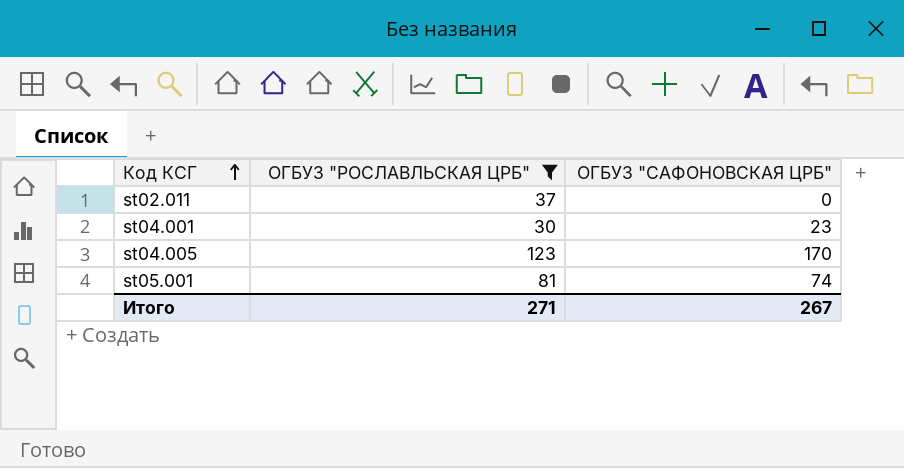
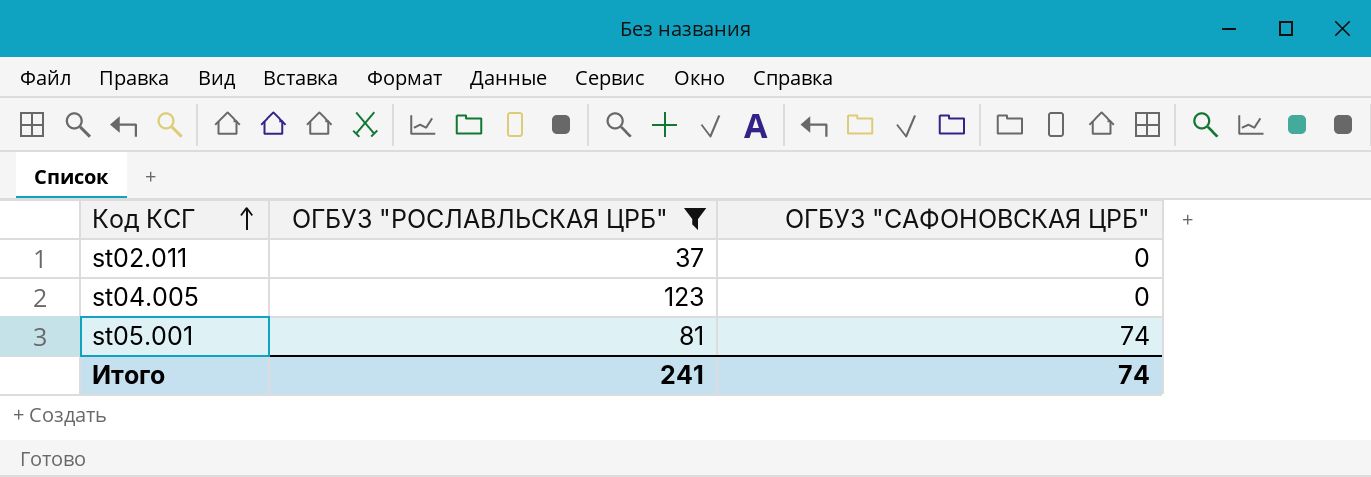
row st04.001: 30 | 23 -> none
st04.005 | ОГБУЗ "САФОНОВСКАЯ ЦРБ": 170 -> 0
Итого | ОГБУЗ "РОСЛАВЛЬСКАЯ ЦРБ": 271 -> 241
Итого | ОГБУЗ "САФОНОВСКАЯ ЦРБ": 267 -> 74

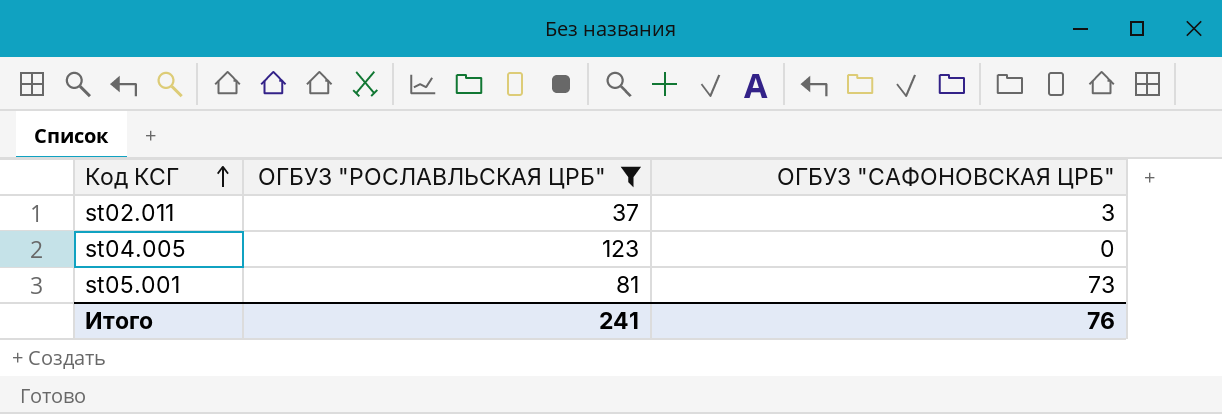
st02.011 | ОГБУЗ "САФОНОВСКАЯ ЦРБ": 0 -> 3
st05.001 | ОГБУЗ "САФОНОВСКАЯ ЦРБ": 74 -> 73
Итого | ОГБУЗ "САФОНОВСКАЯ ЦРБ": 74 -> 76

